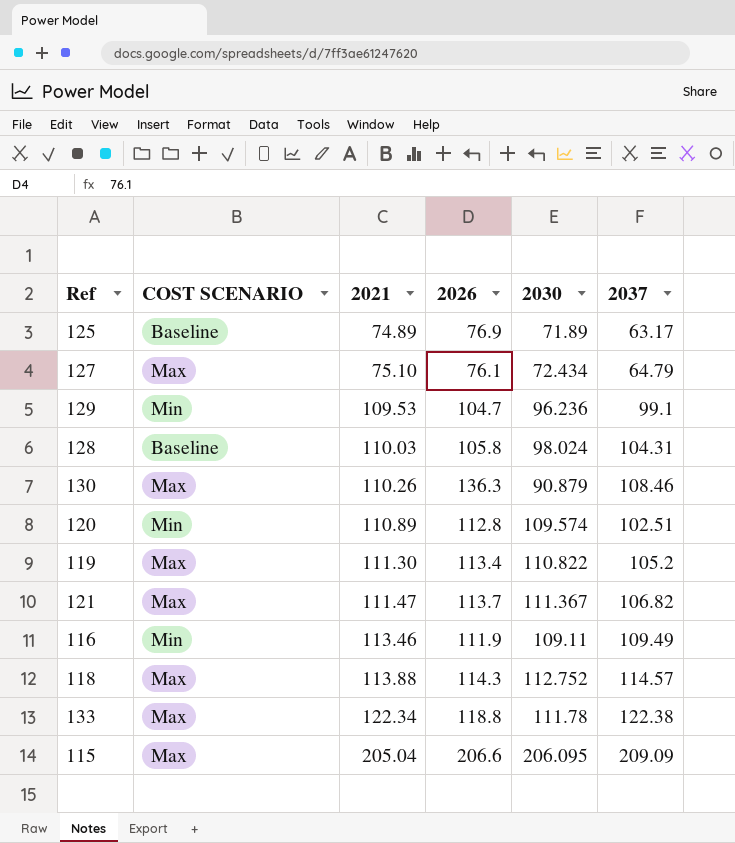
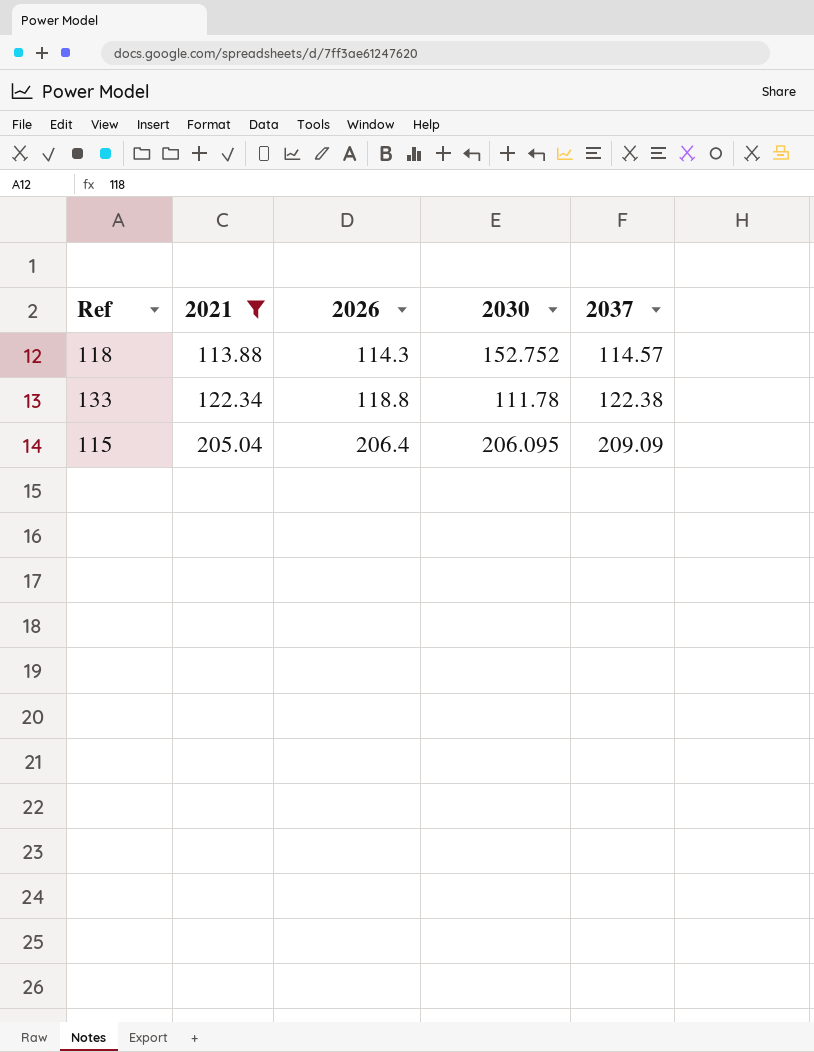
filter: none -> 2021 >= 113.88
column COST SCENARIO | position: 2 -> none
118 | 2030: 112.752 -> 152.752
115 | 2026: 206.6 -> 206.4

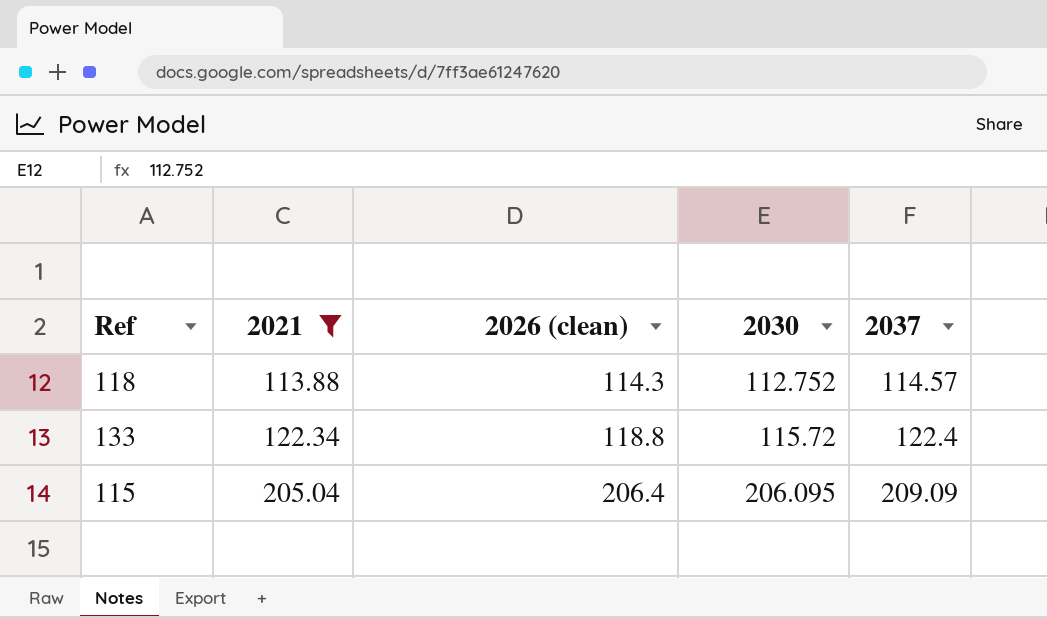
column name: 2026 -> 2026 (clean)
118 | 2030: 152.752 -> 112.752
133 | 2030: 111.78 -> 115.72
133 | 2037: 122.38 -> 122.4

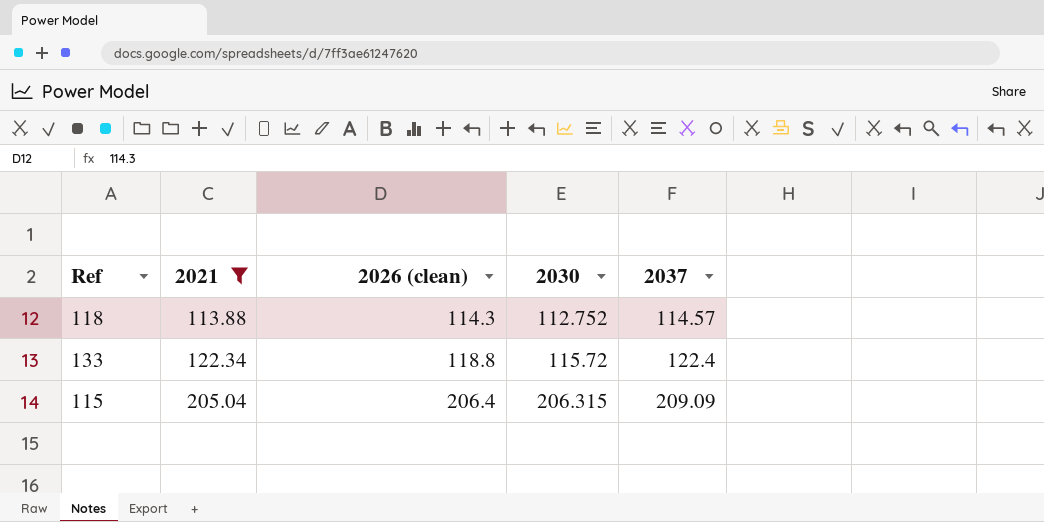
115 | 2030: 206.095 -> 206.315

